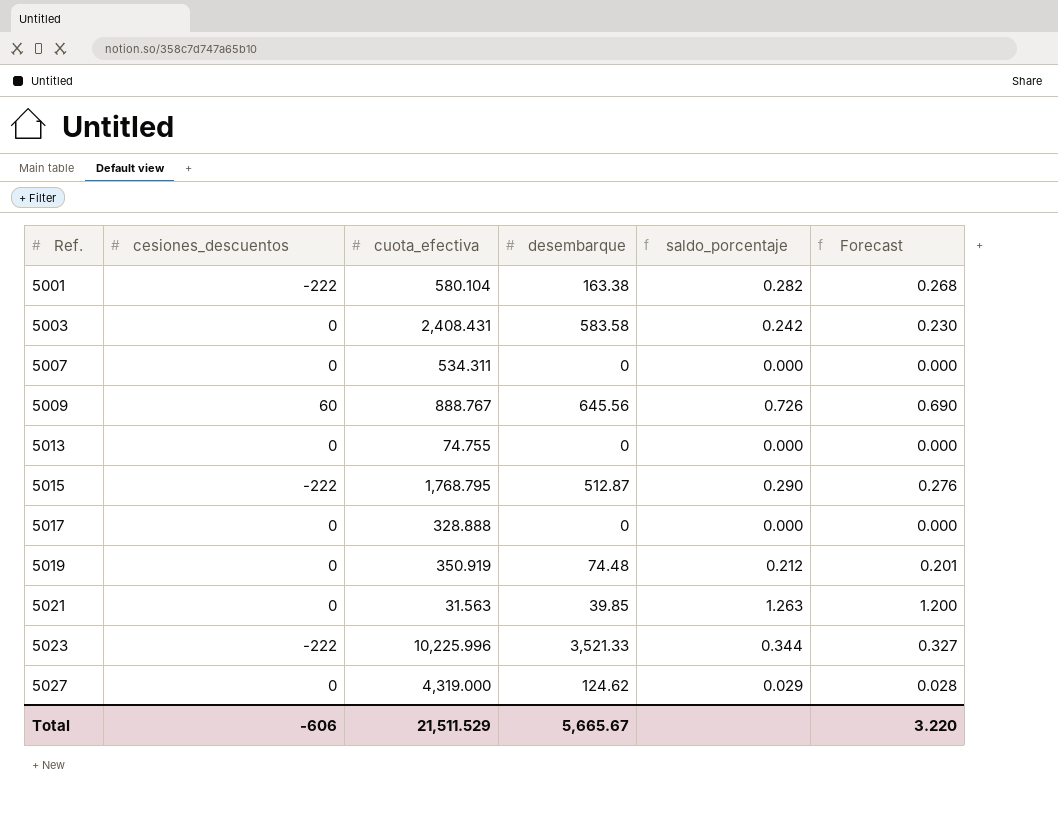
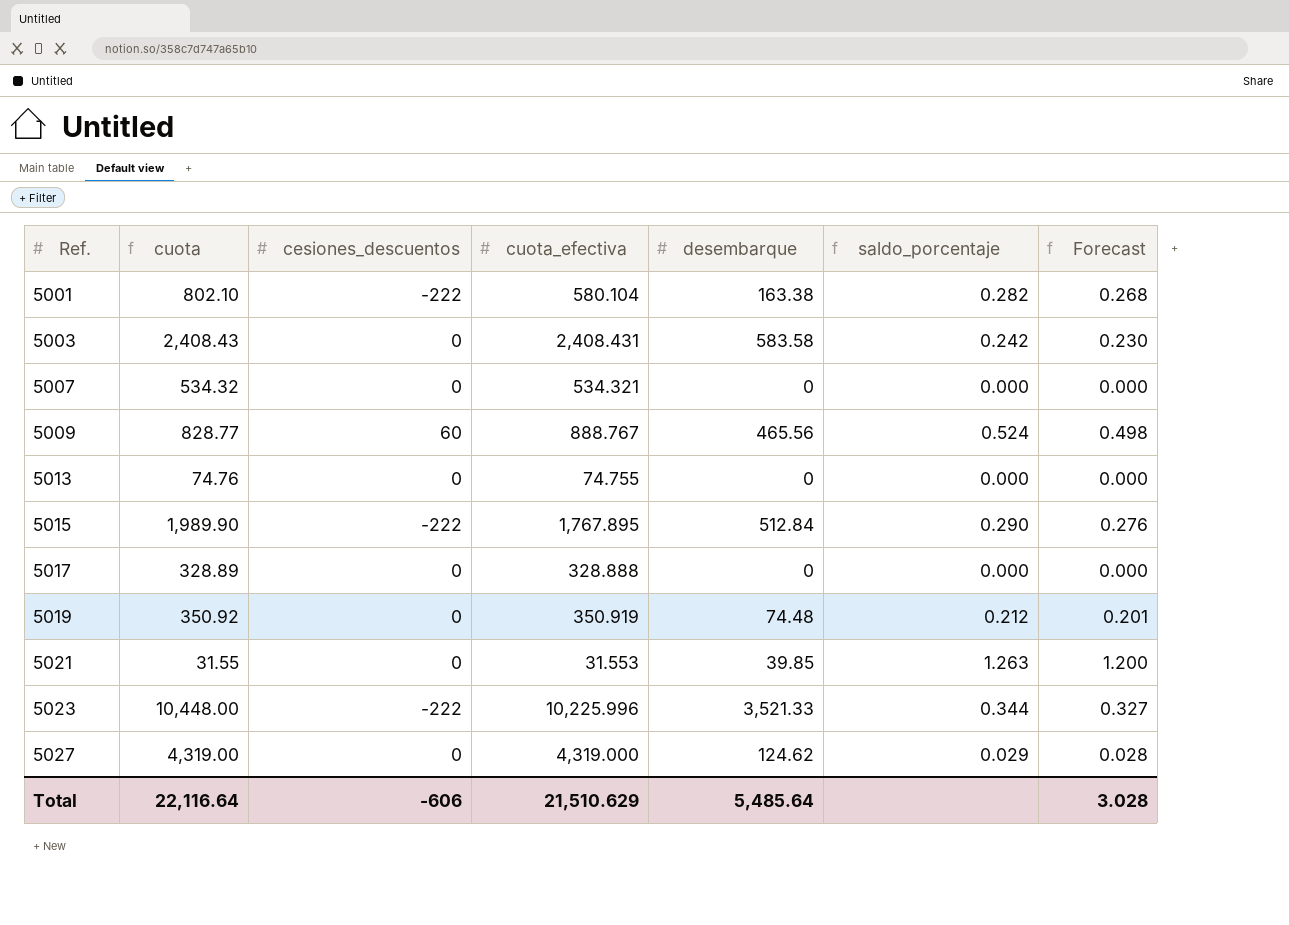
column cuota | formula: none -> [cuota_efectiva] - [cesiones_descuentos]
5007 | cuota_efectiva: 534.311 -> 534.321
5009 | desembarque: 645.56 -> 465.56
5009 | saldo_porcentaje: 0.726 -> 0.524
5009 | Forecast: 0.690 -> 0.498
5015 | cuota_efectiva: 1,768.795 -> 1,767.895
5015 | desembarque: 512.87 -> 512.84
5021 | cuota_efectiva: 31.563 -> 31.553
Total | cuota_efectiva: 21,511.529 -> 21,510.629
Total | desembarque: 5,665.67 -> 5,485.64
Total | Forecast: 3.220 -> 3.028

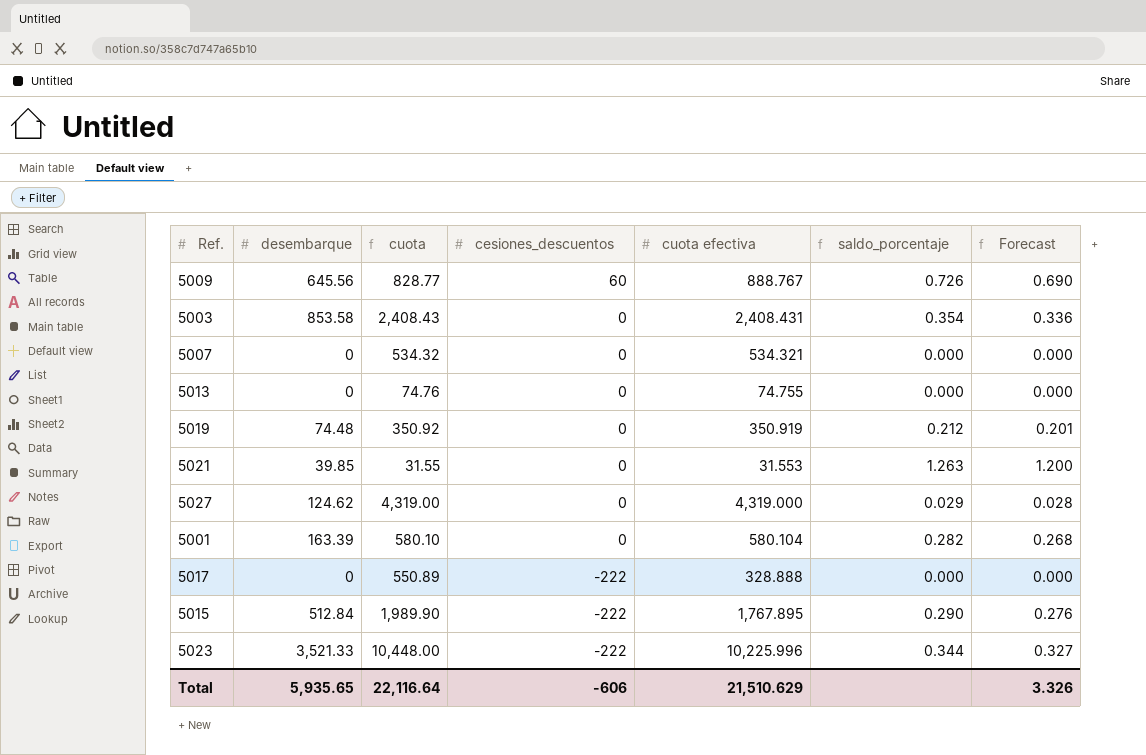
row order: Ref. ascending -> cesiones_descuentos descending
column desembarque | position: 5 -> 2
column name: cuota_efectiva -> cuota efectiva
5009 | desembarque: 465.56 -> 645.56
5009 | saldo_porcentaje: 0.524 -> 0.726
5009 | Forecast: 0.498 -> 0.690
5003 | desembarque: 583.58 -> 853.58
5003 | saldo_porcentaje: 0.242 -> 0.354
5003 | Forecast: 0.230 -> 0.336
5001 | desembarque: 163.38 -> 163.39
5001 | cuota: 802.10 -> 580.10
5001 | cesiones_descuentos: -222 -> 0
5017 | cuota: 328.89 -> 550.89
5017 | cesiones_descuentos: 0 -> -222
Total | desembarque: 5,485.64 -> 5,935.65
Total | Forecast: 3.028 -> 3.326

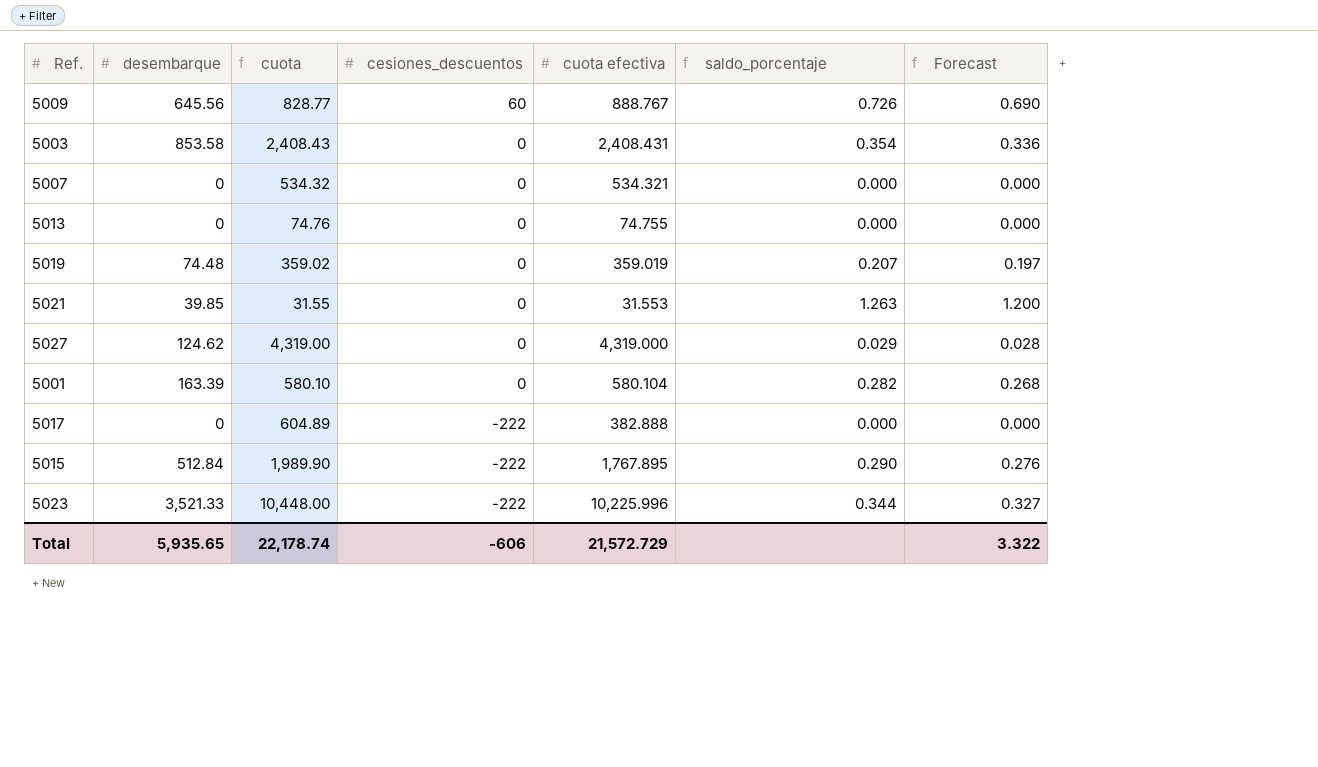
5019 | cuota: 350.92 -> 359.02
5019 | cuota efectiva: 350.919 -> 359.019
5019 | saldo_porcentaje: 0.212 -> 0.207
5019 | Forecast: 0.201 -> 0.197
5017 | cuota: 550.89 -> 604.89
5017 | cuota efectiva: 328.888 -> 382.888
Total | cuota: 22,116.64 -> 22,178.74
Total | cuota efectiva: 21,510.629 -> 21,572.729
Total | Forecast: 3.326 -> 3.322

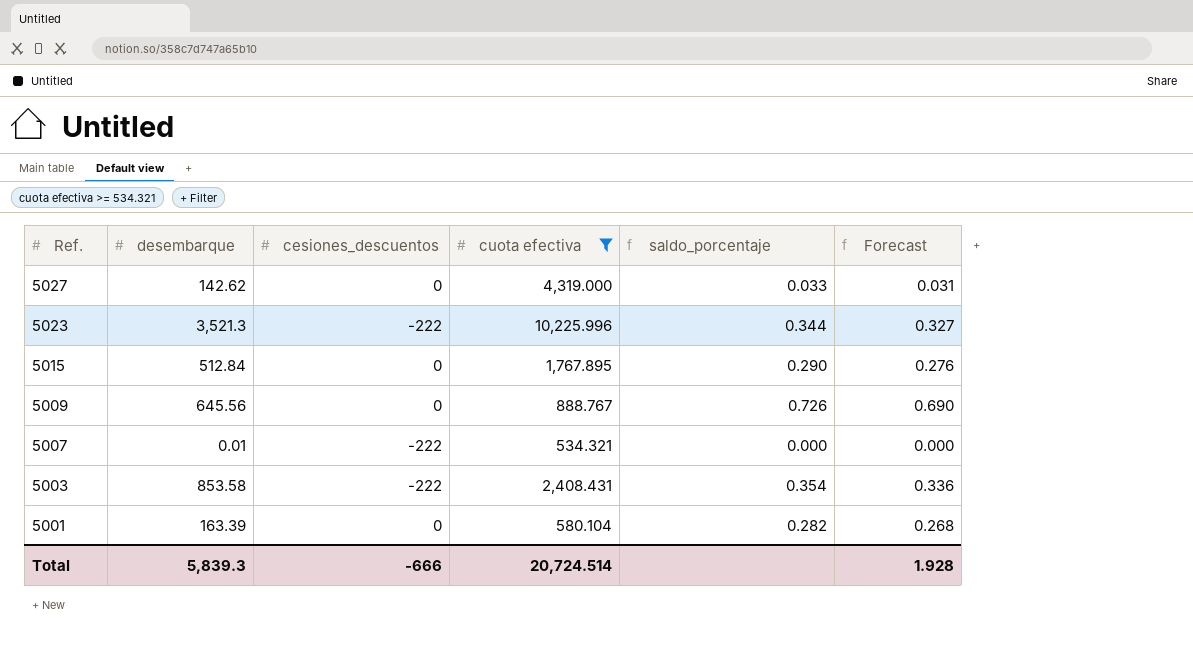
filter: none -> cuota efectiva >= 534.321
row order: cesiones_descuentos descending -> Ref. descending
column cuota | formula: [cuota efectiva] - [cesiones_descuentos] -> none
5027 | desembarque: 124.62 -> 142.62
5027 | saldo_porcentaje: 0.029 -> 0.033
5027 | Forecast: 0.028 -> 0.031
5023 | desembarque: 3,521.33 -> 3,521.3
5015 | cesiones_descuentos: -222 -> 0
5009 | cesiones_descuentos: 60 -> 0
5007 | desembarque: 0 -> 0.01
5007 | cesiones_descuentos: 0 -> -222
5003 | cesiones_descuentos: 0 -> -222
Total | desembarque: 5,935.65 -> 5,839.3
Total | cesiones_descuentos: -606 -> -666
Total | cuota efectiva: 21,572.729 -> 20,724.514
Total | Forecast: 3.322 -> 1.928

